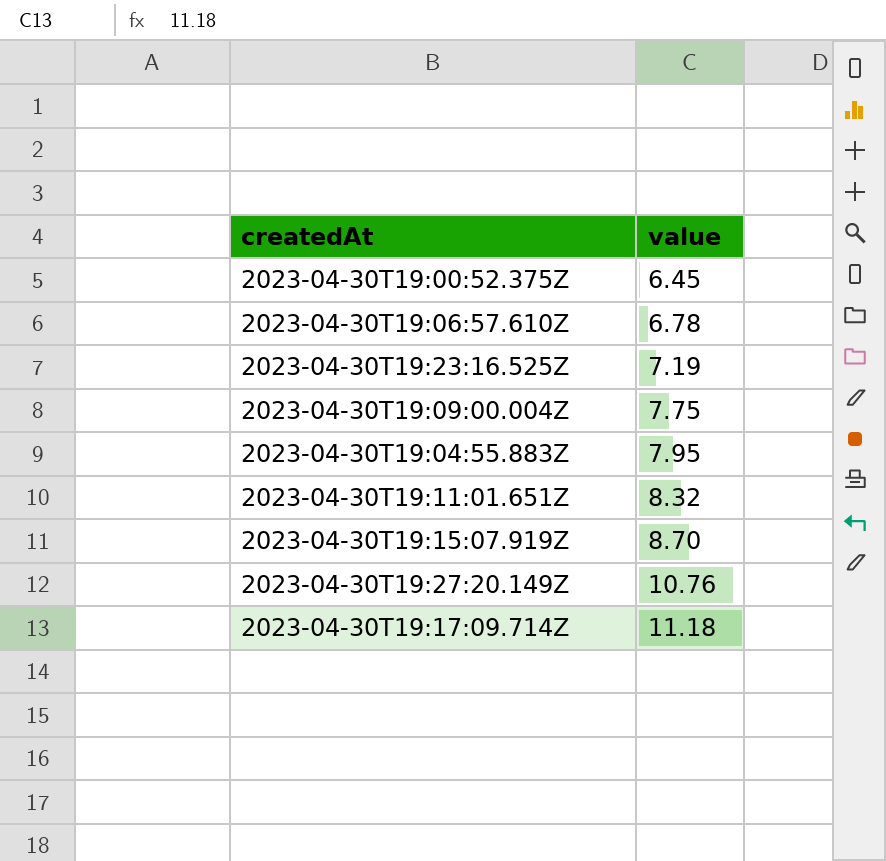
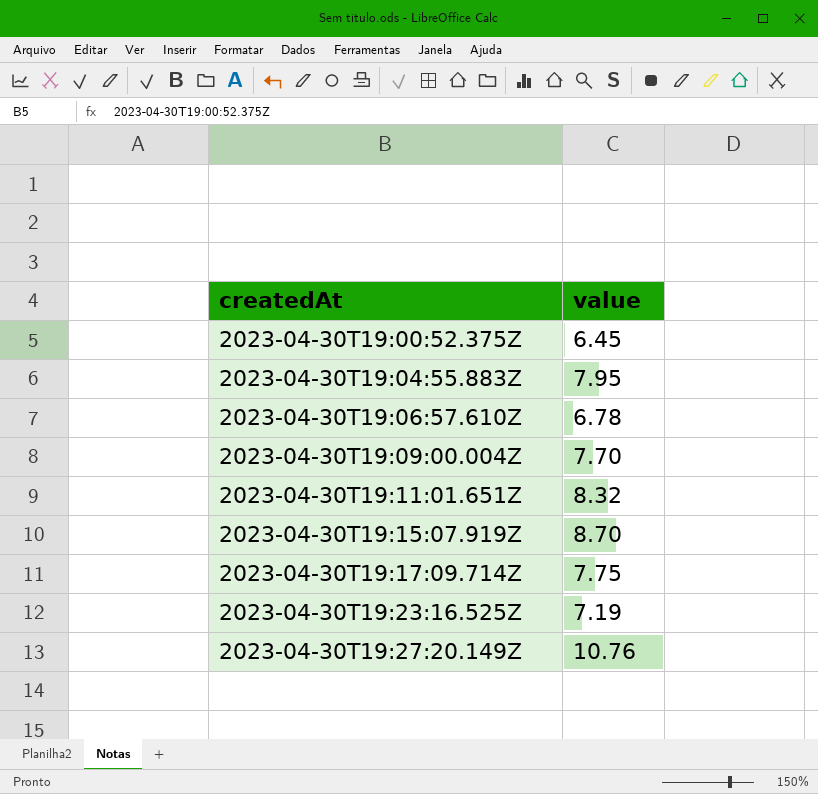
row order: value ascending -> createdAt ascending
2023-04-30T19:09:00.004Z | value: 7.75 -> 7.70
2023-04-30T19:17:09.714Z | value: 11.18 -> 7.75

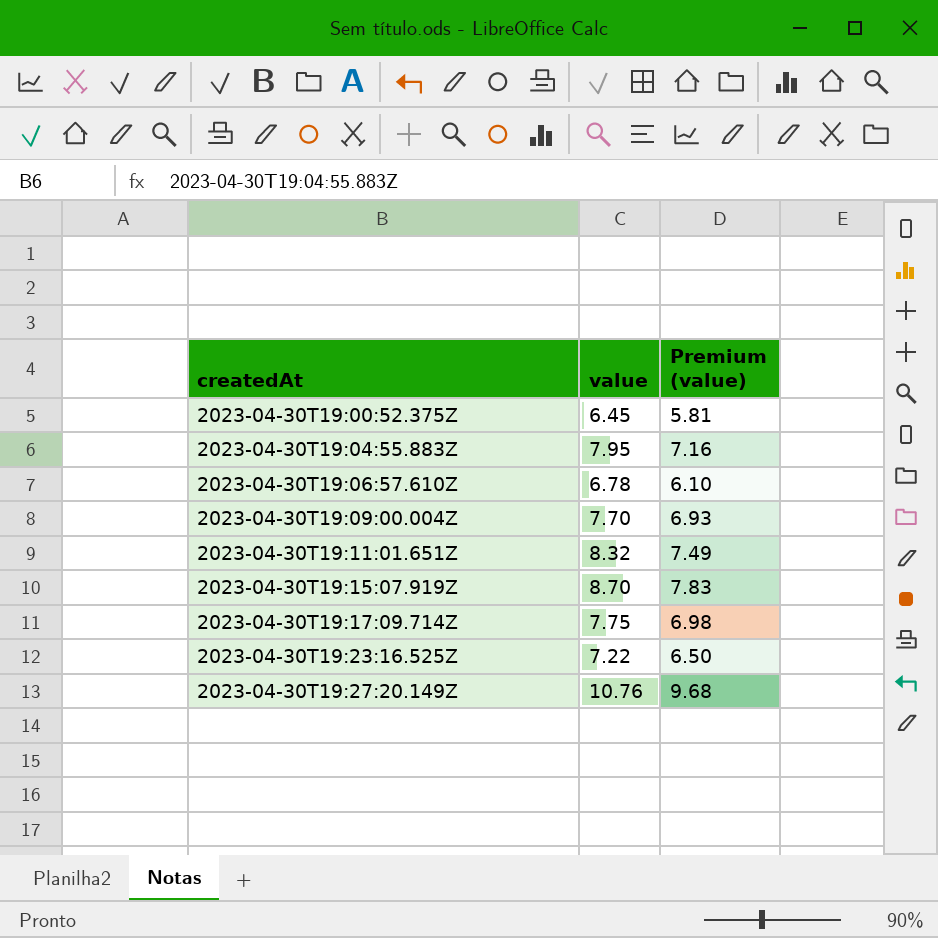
column Premium (value) | formula: none -> [value] * 0.9
2023-04-30T19:23:16.525Z | value: 7.19 -> 7.22

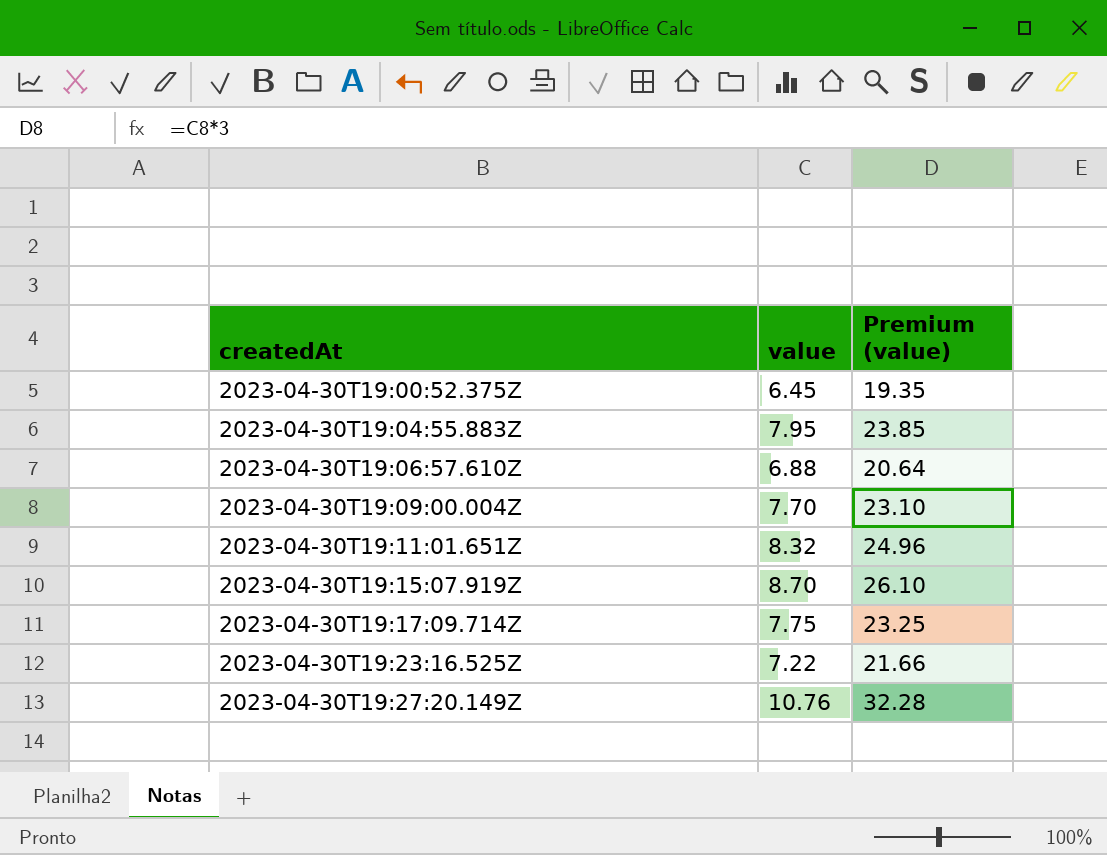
column Premium (value) | formula: [value] * 0.9 -> [value] * 3
2023-04-30T19:06:57.610Z | value: 6.78 -> 6.88

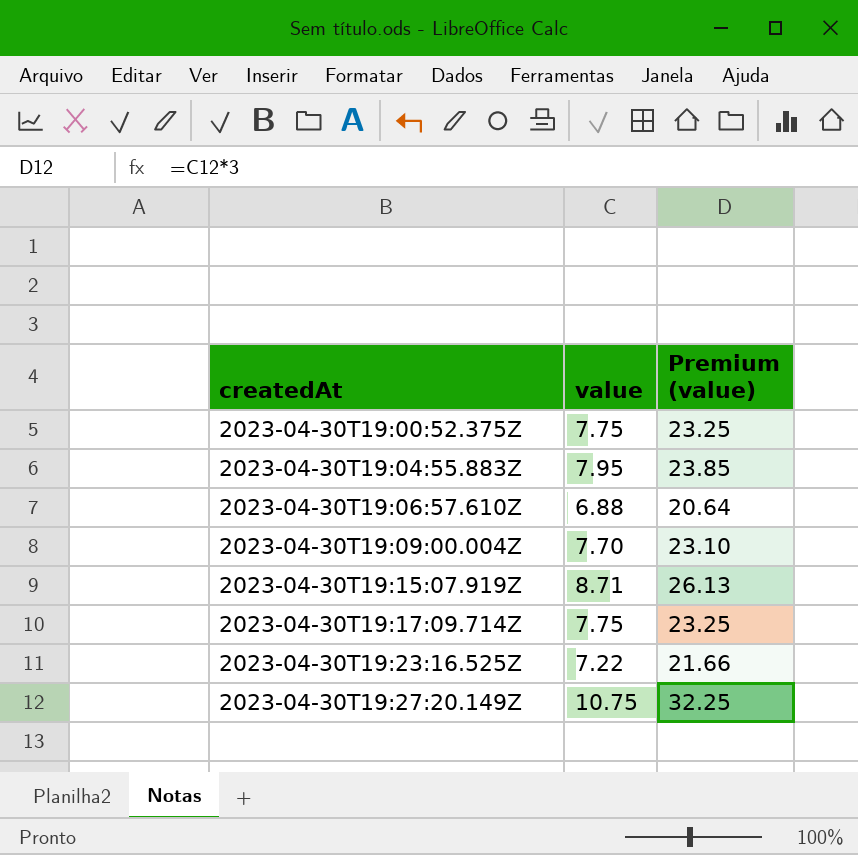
row 2023-04-30T19:11:01.651Z: 8.32 | 24.96 -> none
2023-04-30T19:00:52.375Z | value: 6.45 -> 7.75
2023-04-30T19:00:52.375Z | Premium (value): 19.35 -> 23.25
2023-04-30T19:15:07.919Z | value: 8.70 -> 8.71
2023-04-30T19:15:07.919Z | Premium (value): 26.10 -> 26.13
2023-04-30T19:27:20.149Z | value: 10.76 -> 10.75
2023-04-30T19:27:20.149Z | Premium (value): 32.28 -> 32.25

